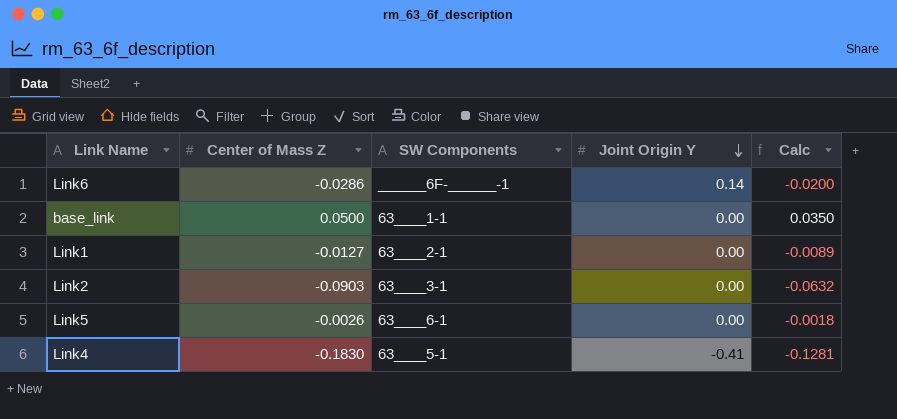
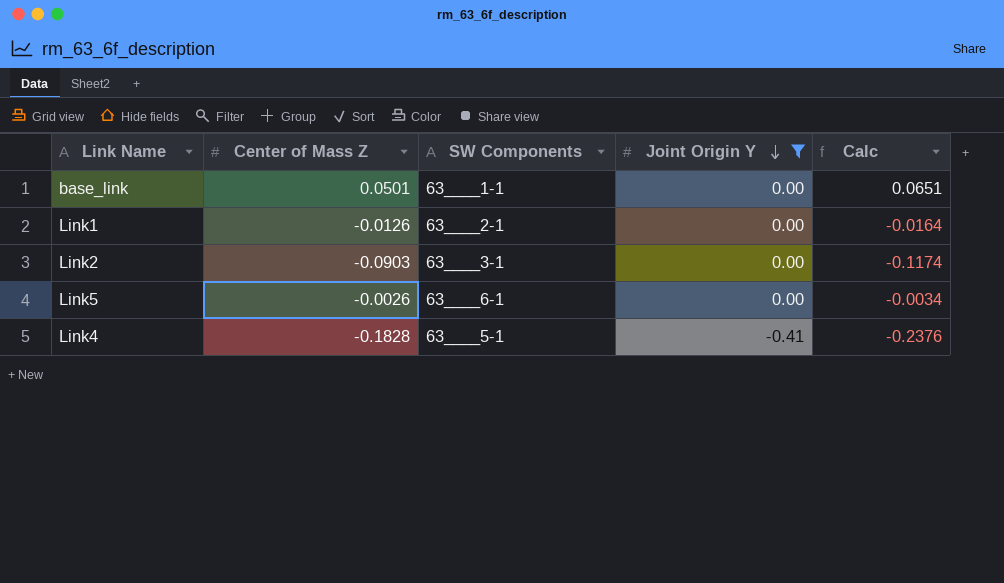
filter: none -> Joint Origin Y != 0.14
column Calc | formula: [Center of Mass Z] * 0.7 -> [Center of Mass Z] * 1.3
base_link | Center of Mass Z: 0.0500 -> 0.0501
Link1 | Center of Mass Z: -0.0127 -> -0.0126
Link4 | Center of Mass Z: -0.1830 -> -0.1828

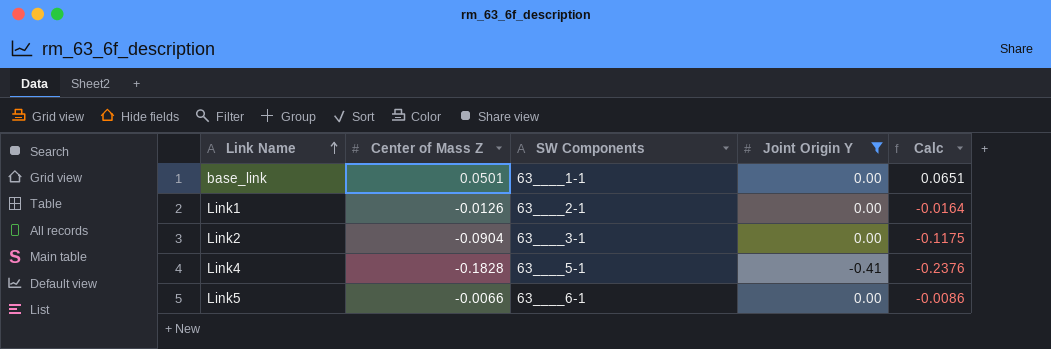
row order: Joint Origin Y descending -> Link Name ascending
Link2 | Center of Mass Z: -0.0903 -> -0.0904
Link2 | Calc: -0.1174 -> -0.1175
Link5 | Center of Mass Z: -0.0026 -> -0.0066
Link5 | Calc: -0.0034 -> -0.0086

